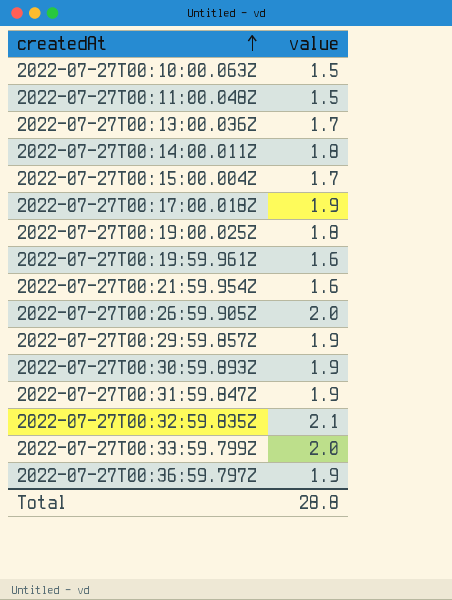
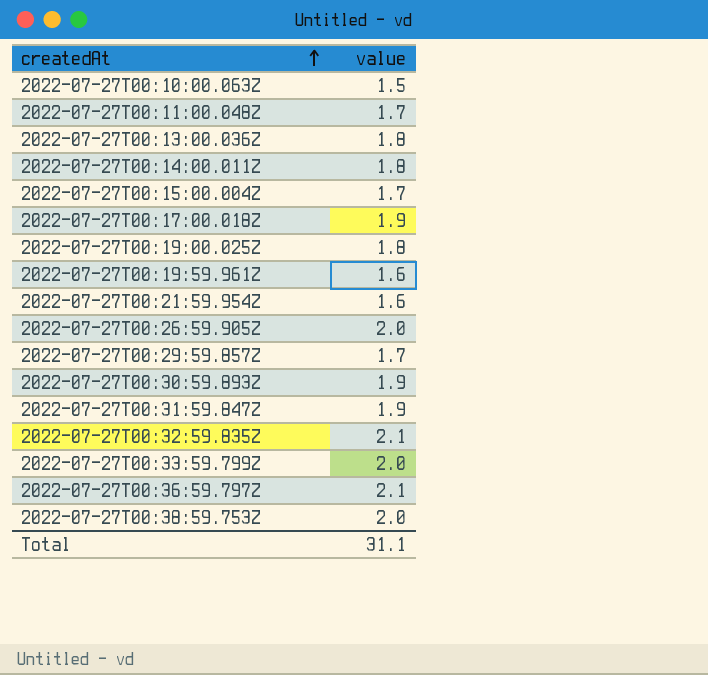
2022-07-27T00:11:00.048Z | value: 1.5 -> 1.7
2022-07-27T00:13:00.036Z | value: 1.7 -> 1.8
2022-07-27T00:29:59.857Z | value: 1.9 -> 1.7
2022-07-27T00:36:59.797Z | value: 1.9 -> 2.1
row 2022-07-27T00:38:59.753Z: none -> 2.0
Total | value: 28.8 -> 31.1

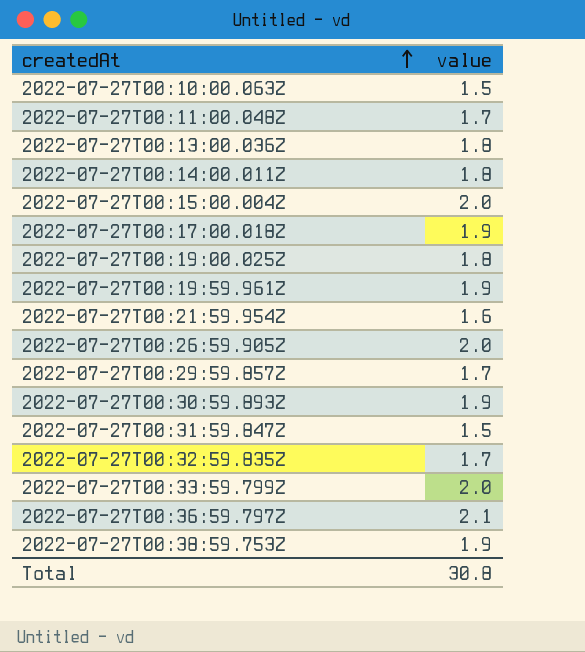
2022-07-27T00:15:00.004Z | value: 1.7 -> 2.0
2022-07-27T00:19:59.961Z | value: 1.6 -> 1.9
2022-07-27T00:31:59.847Z | value: 1.9 -> 1.5
2022-07-27T00:32:59.835Z | value: 2.1 -> 1.7
2022-07-27T00:38:59.753Z | value: 2.0 -> 1.9
Total | value: 31.1 -> 30.8

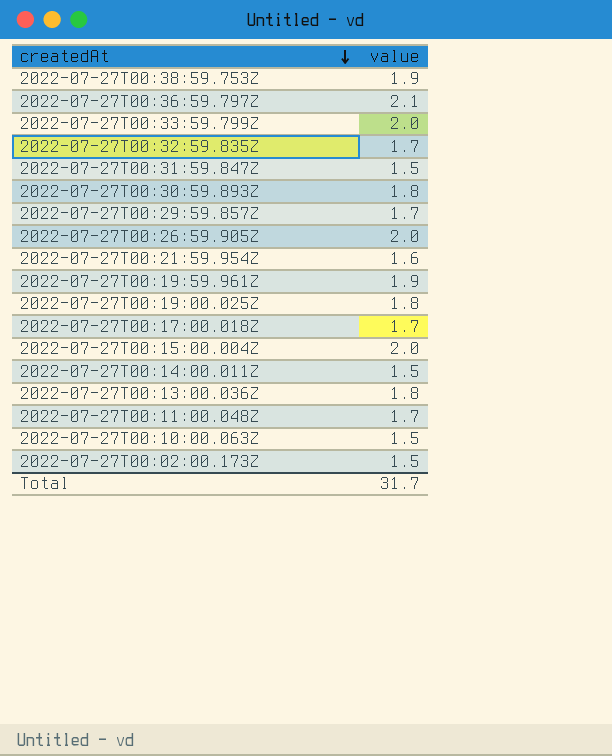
row order: createdAt ascending -> createdAt descending
2022-07-27T00:30:59.893Z | value: 1.9 -> 1.8
2022-07-27T00:17:00.018Z | value: 1.9 -> 1.7
2022-07-27T00:14:00.011Z | value: 1.8 -> 1.5
row 2022-07-27T00:02:00.173Z: none -> 1.5
Total | value: 30.8 -> 31.7

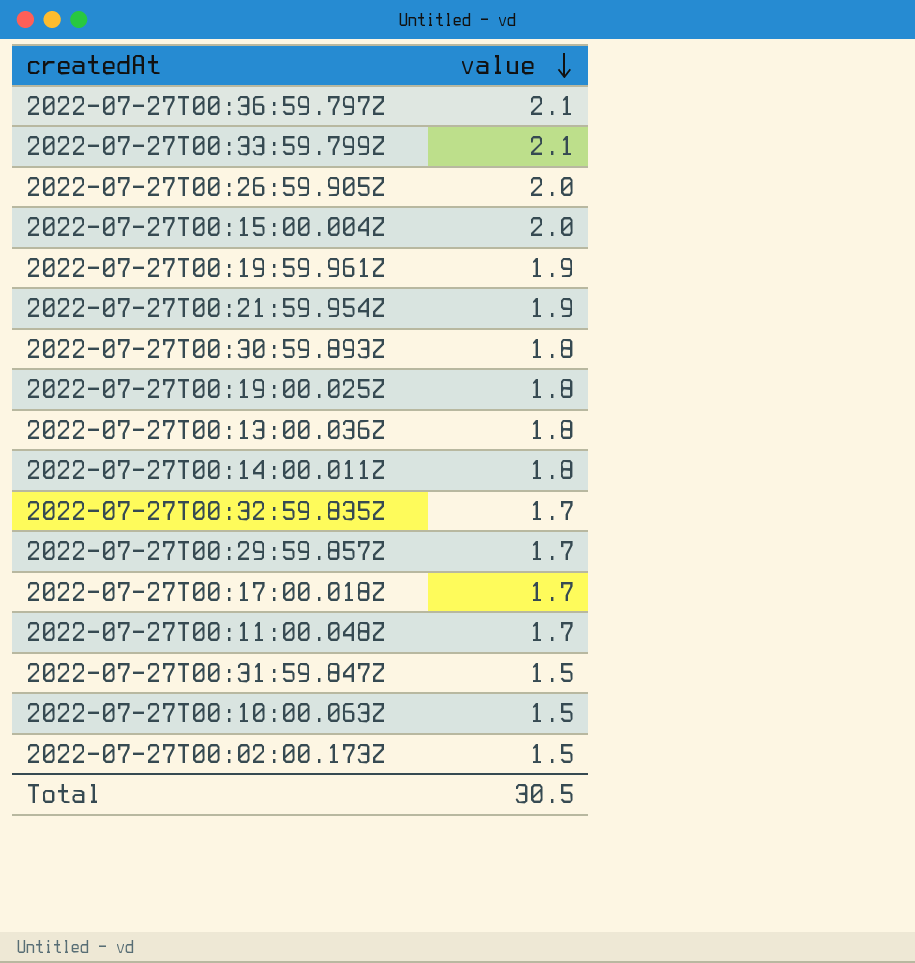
row order: createdAt descending -> value descending
row 2022-07-27T00:38:59.753Z: 1.9 -> none
2022-07-27T00:33:59.799Z | value: 2.0 -> 2.1
2022-07-27T00:21:59.954Z | value: 1.6 -> 1.9
2022-07-27T00:14:00.011Z | value: 1.5 -> 1.8
Total | value: 31.7 -> 30.5

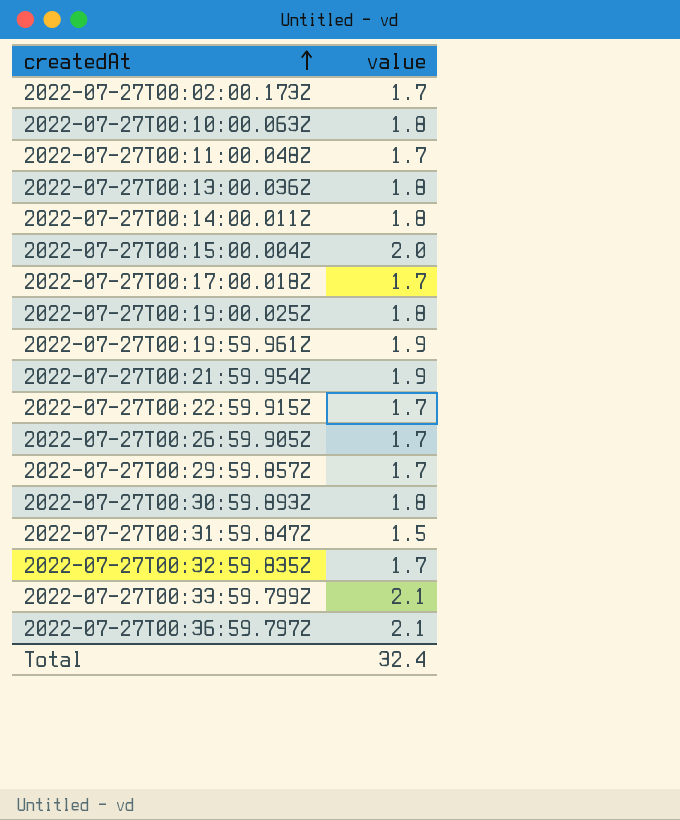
row order: value descending -> createdAt ascending
2022-07-27T00:02:00.173Z | value: 1.5 -> 1.7
2022-07-27T00:10:00.063Z | value: 1.5 -> 1.8
row 2022-07-27T00:22:59.915Z: none -> 1.7
2022-07-27T00:26:59.905Z | value: 2.0 -> 1.7
Total | value: 30.5 -> 32.4

